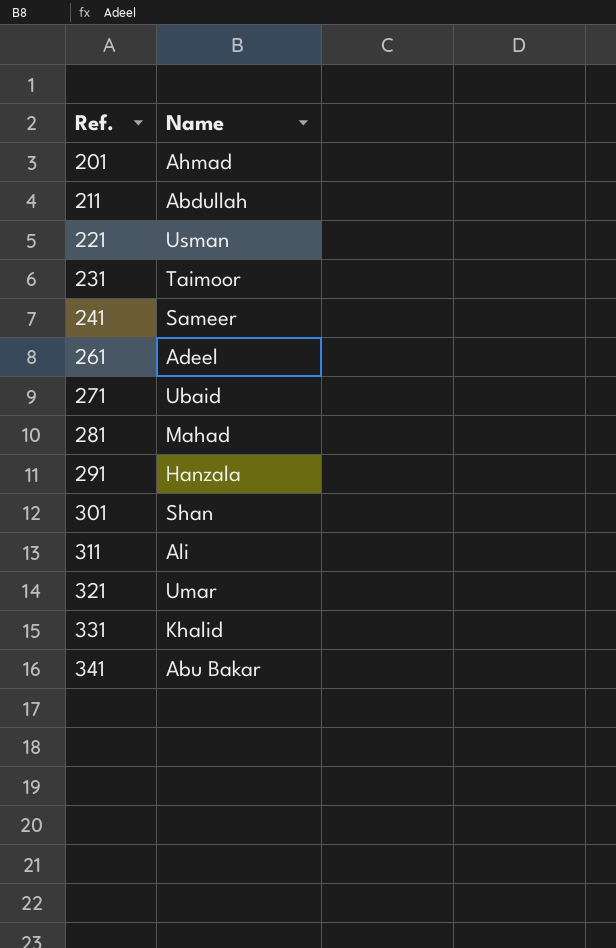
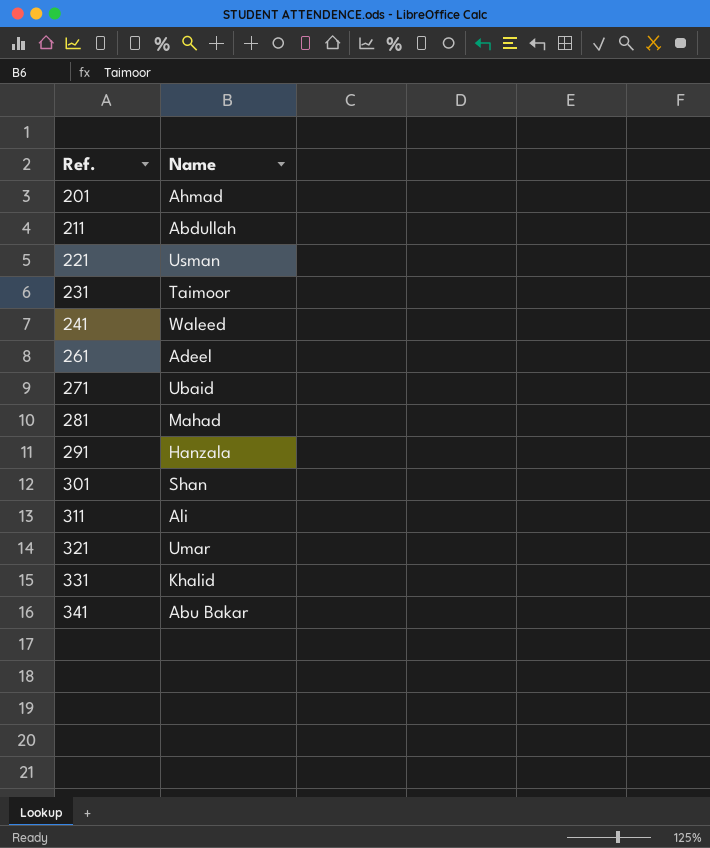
241 | Name: Sameer -> Waleed

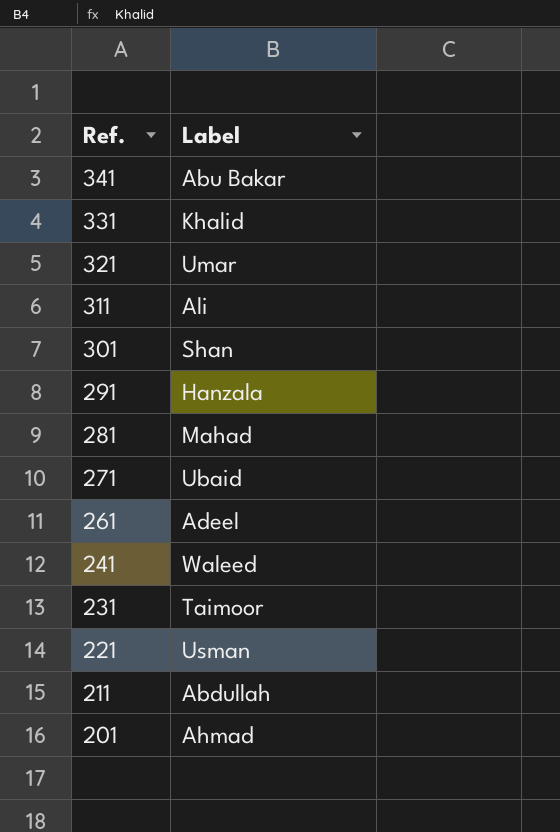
row order: Ref. ascending -> Ref. descending
column name: Name -> Label

